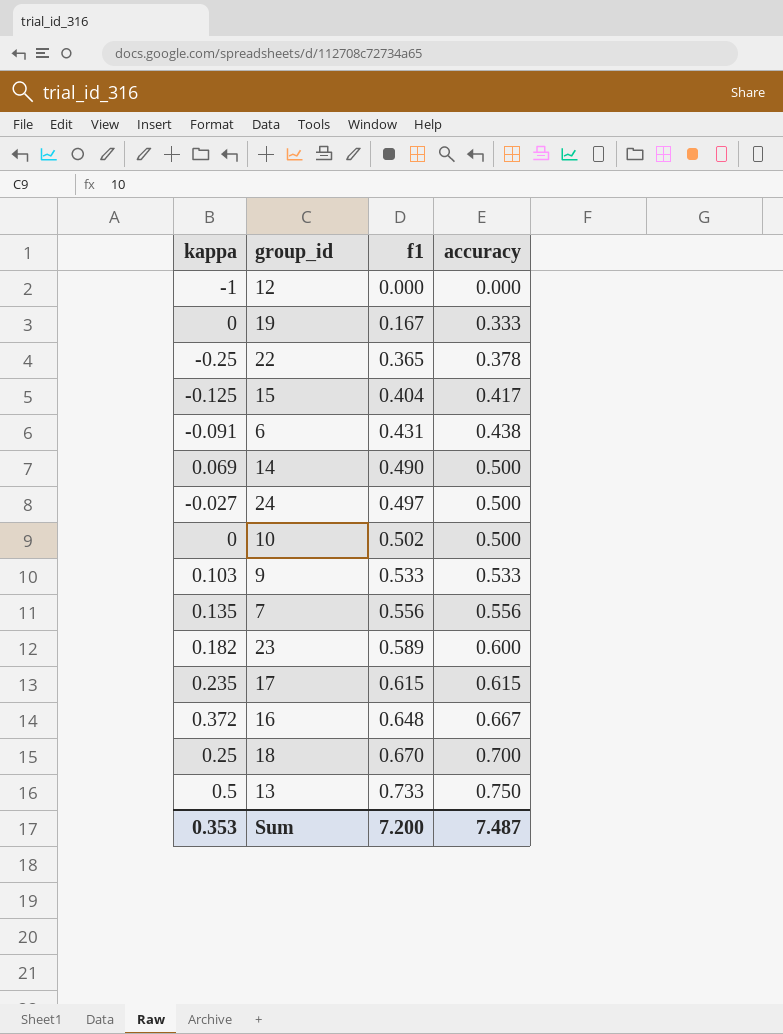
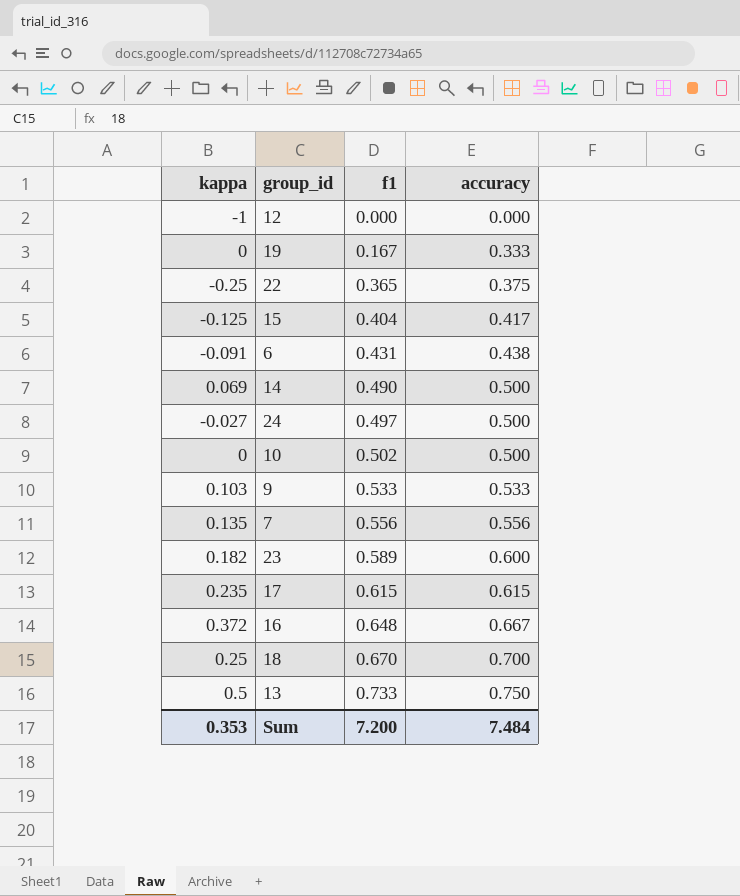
22 | accuracy: 0.378 -> 0.375
Sum | accuracy: 7.487 -> 7.484

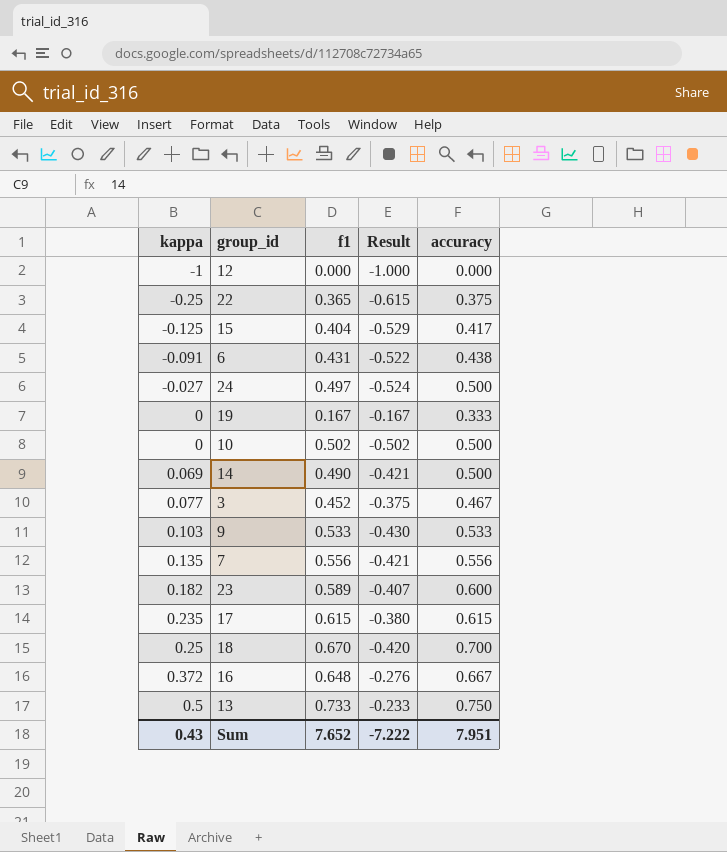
row order: f1 ascending -> kappa ascending
column Result | formula: none -> [kappa] - [f1]
row 3: none -> 0.077 | 0.452 | -0.375 | 0.467
Sum | kappa: 0.353 -> 0.43
Sum | f1: 7.200 -> 7.652
Sum | accuracy: 7.484 -> 7.951

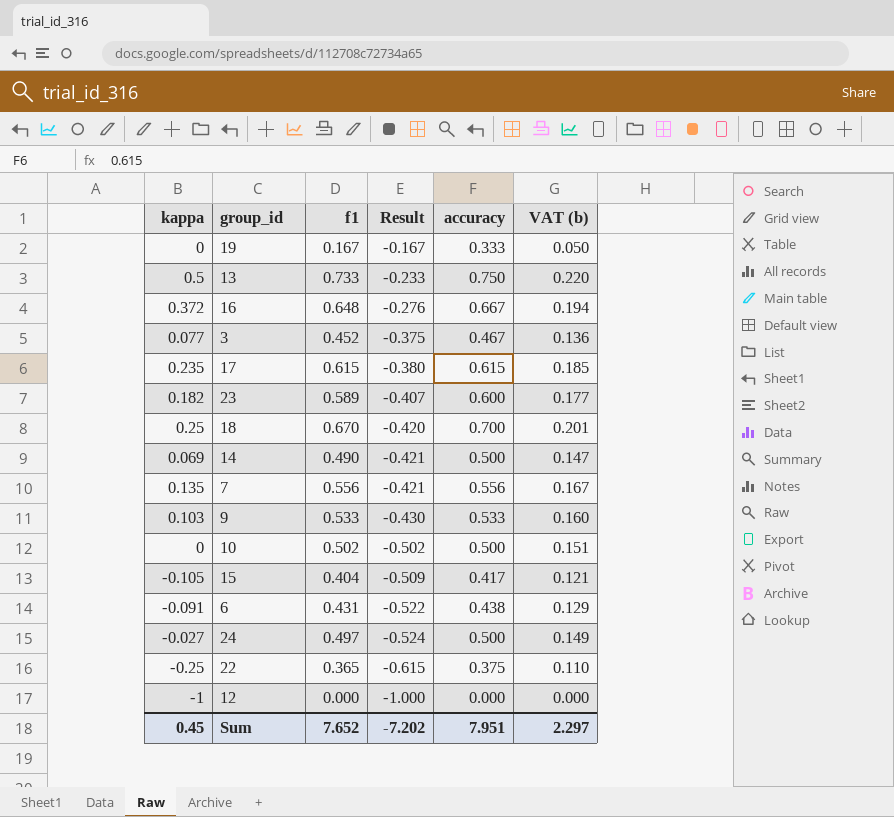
row order: kappa ascending -> Result descending
column VAT (b) | formula: none -> [f1] * 0.3
15 | kappa: -0.125 -> -0.105
15 | Result: -0.529 -> -0.509
Sum | kappa: 0.43 -> 0.45
Sum | Result: -7.222 -> -7.202

